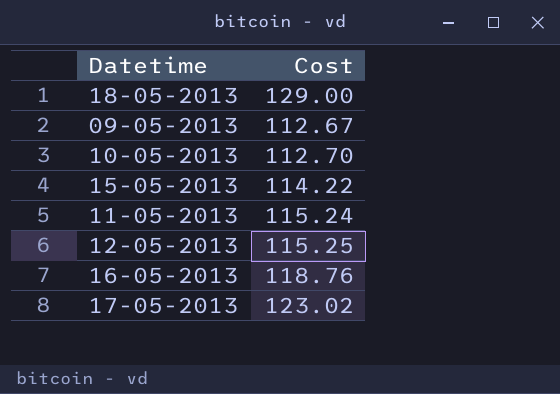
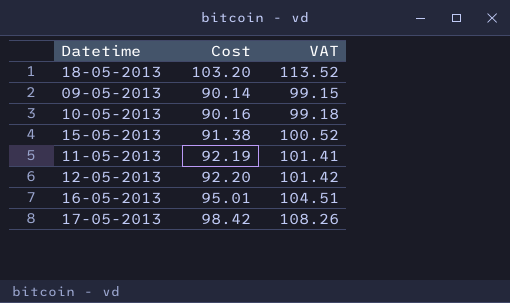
column VAT | formula: none -> [Cost] * 1.1
18-05-2013 | Cost: 129.00 -> 103.20
09-05-2013 | Cost: 112.67 -> 90.14
10-05-2013 | Cost: 112.70 -> 90.16
15-05-2013 | Cost: 114.22 -> 91.38
11-05-2013 | Cost: 115.24 -> 92.19
12-05-2013 | Cost: 115.25 -> 92.20
16-05-2013 | Cost: 118.76 -> 95.01
17-05-2013 | Cost: 123.02 -> 98.42

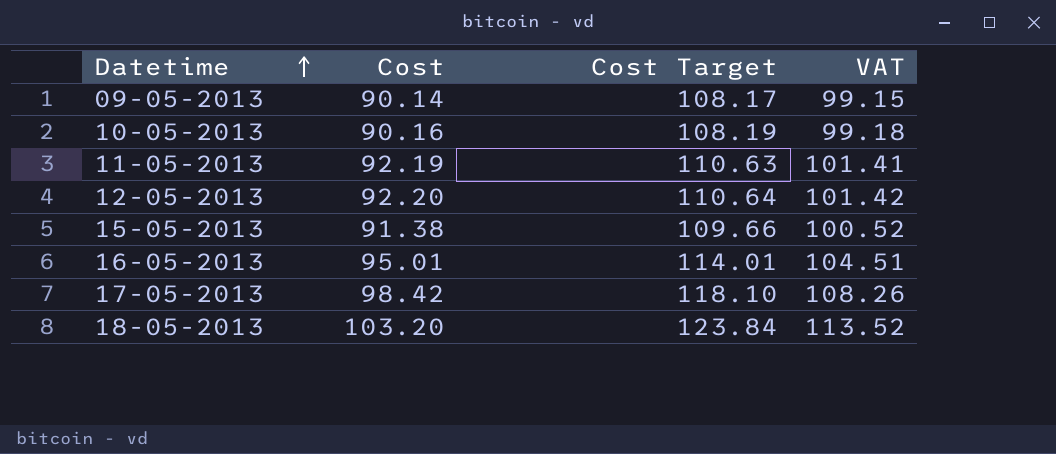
row order: none -> Datetime ascending
column Cost Target | formula: none -> [Cost] * 1.2

